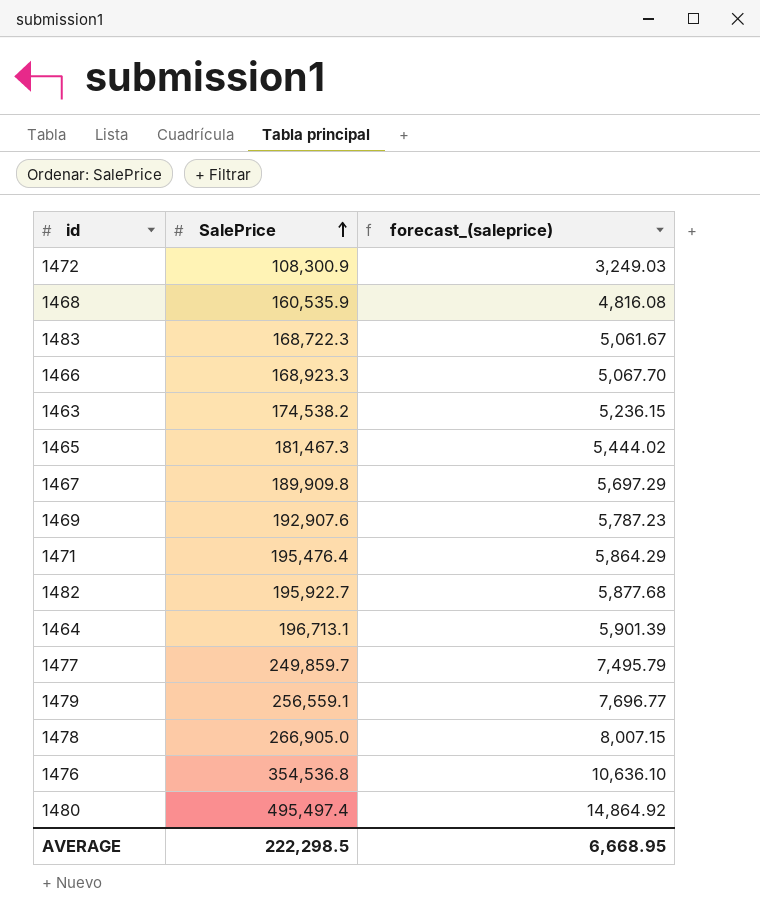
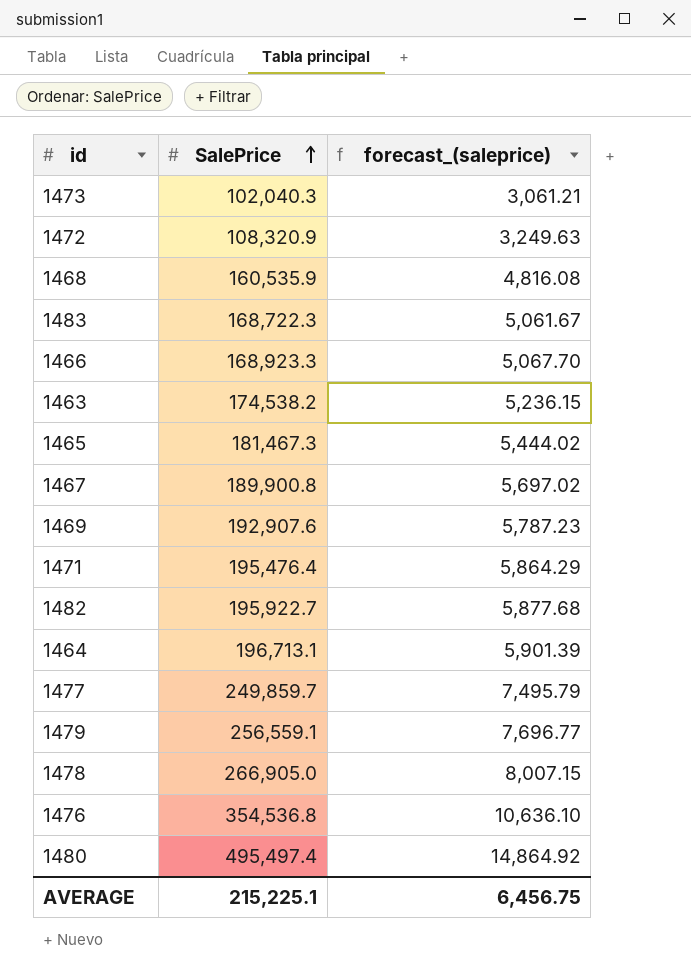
row 1473: none -> 102,040.3 | 3,061.21
1472 | SalePrice: 108,300.9 -> 108,320.9
1472 | forecast_(saleprice): 3,249.03 -> 3,249.63
1467 | SalePrice: 189,909.8 -> 189,900.8
1467 | forecast_(saleprice): 5,697.29 -> 5,697.02
AVERAGE | SalePrice: 222,298.5 -> 215,225.1
AVERAGE | forecast_(saleprice): 6,668.95 -> 6,456.75

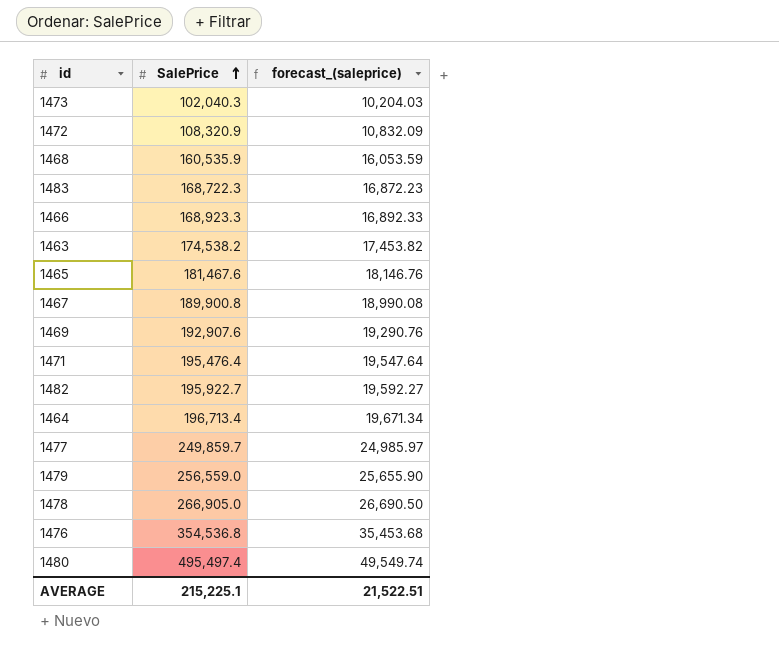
column forecast_(saleprice) | formula: [SalePrice] * 0.03 -> [SalePrice] * 0.1
1465 | SalePrice: 181,467.3 -> 181,467.6
1464 | SalePrice: 196,713.1 -> 196,713.4
1479 | SalePrice: 256,559.1 -> 256,559.0
AVERAGE | forecast_(saleprice): 6,456.75 -> 21,522.51

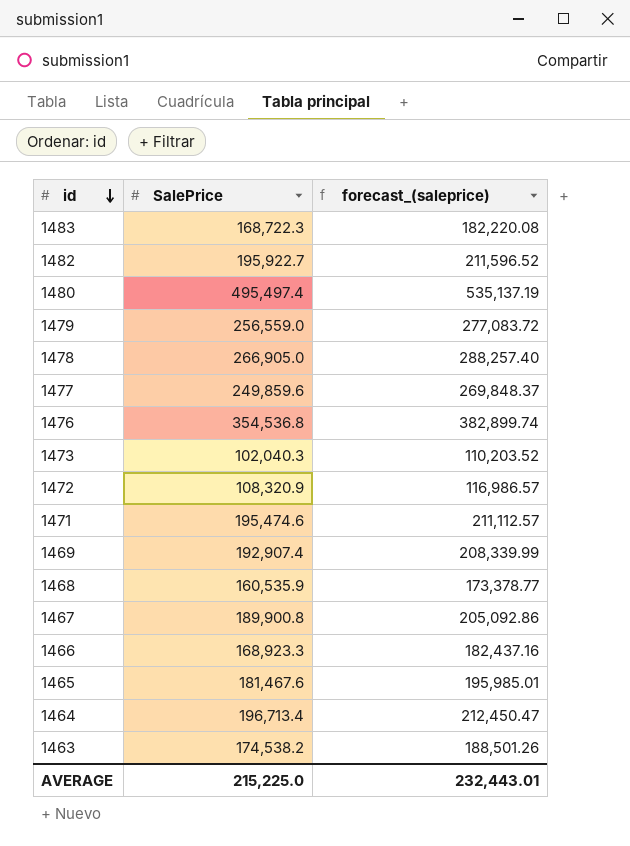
row order: SalePrice ascending -> id descending
column forecast_(saleprice) | formula: [SalePrice] * 0.1 -> [SalePrice] * 1.08
1477 | SalePrice: 249,859.7 -> 249,859.6
1471 | SalePrice: 195,476.4 -> 195,474.6
1469 | SalePrice: 192,907.6 -> 192,907.4
AVERAGE | SalePrice: 215,225.1 -> 215,225.0
AVERAGE | forecast_(saleprice): 21,522.51 -> 232,443.01

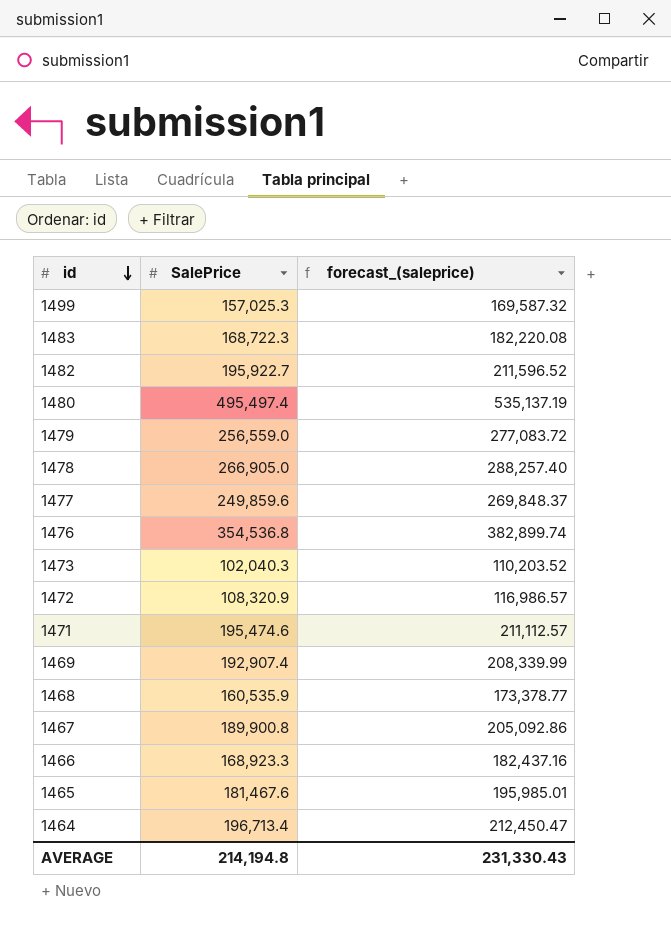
row 1463: 174,538.2 | 188,501.26 -> none
row 1499: none -> 157,025.3 | 169,587.32
AVERAGE | SalePrice: 215,225.0 -> 214,194.8
AVERAGE | forecast_(saleprice): 232,443.01 -> 231,330.43

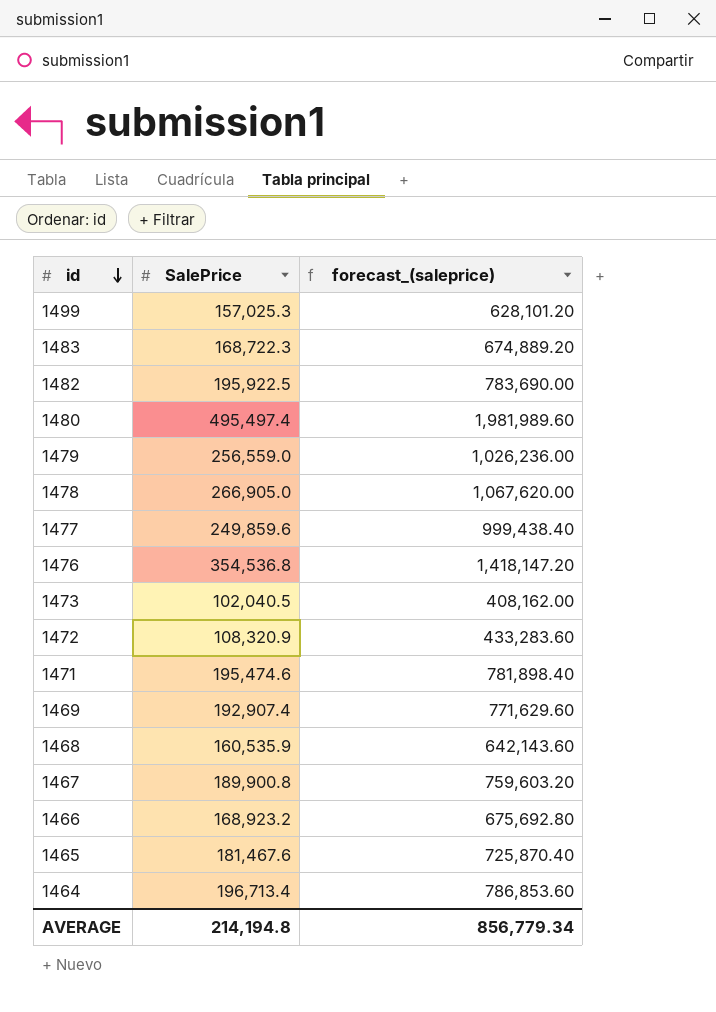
column forecast_(saleprice) | formula: [SalePrice] * 1.08 -> [SalePrice] * 4
1482 | SalePrice: 195,922.7 -> 195,922.5
1473 | SalePrice: 102,040.3 -> 102,040.5
1466 | SalePrice: 168,923.3 -> 168,923.2
AVERAGE | forecast_(saleprice): 231,330.43 -> 856,779.34

